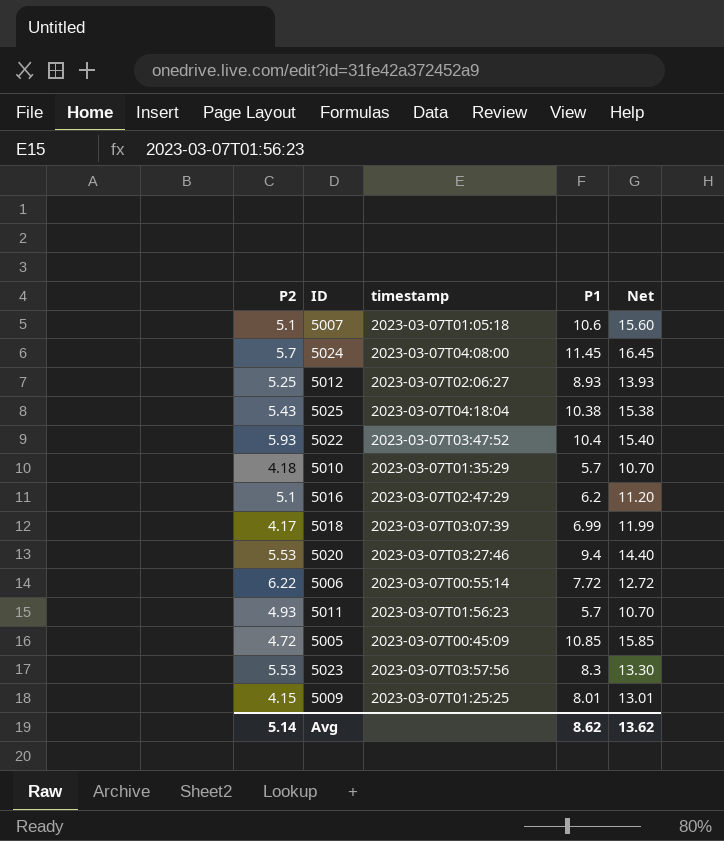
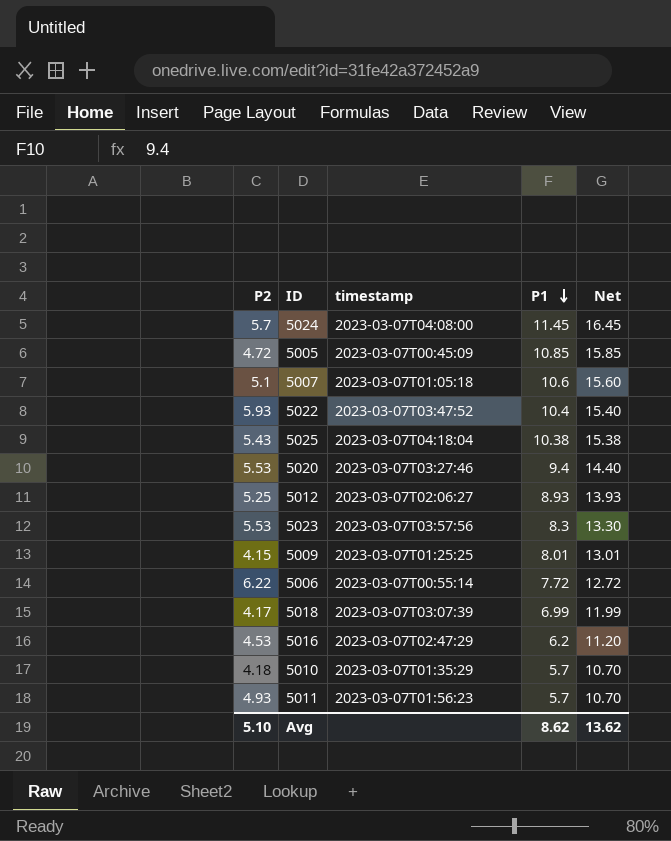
row order: none -> P1 descending
5016 | P2: 5.1 -> 4.53
Avg | P2: 5.14 -> 5.10

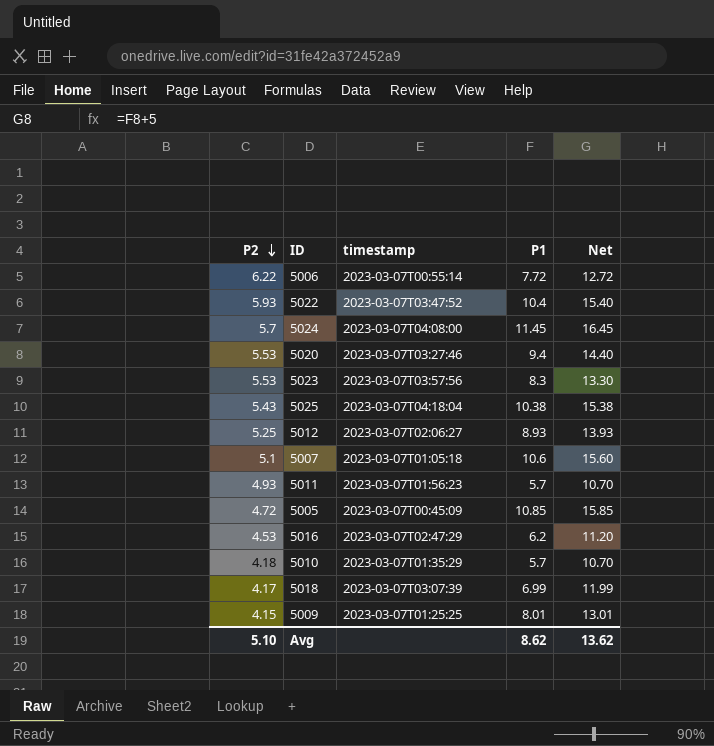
row order: P1 descending -> P2 descending

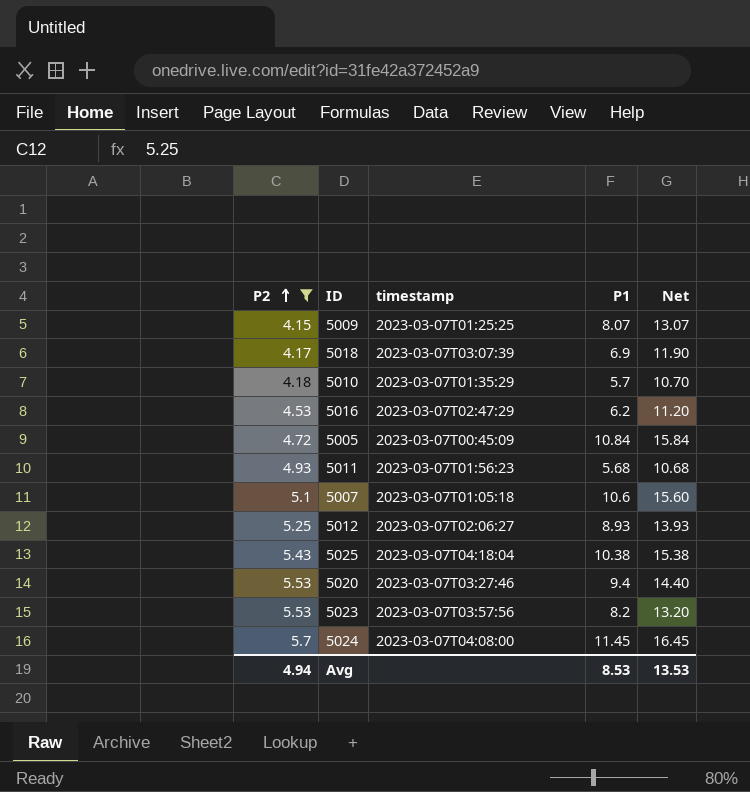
filter: none -> P2 <= 5.7
row order: P2 descending -> P2 ascending
5009 | P1: 8.01 -> 8.07
5009 | Net: 13.01 -> 13.07
5018 | P1: 6.99 -> 6.9
5018 | Net: 11.99 -> 11.90
5005 | P1: 10.85 -> 10.84
5005 | Net: 15.85 -> 15.84
5011 | P1: 5.7 -> 5.68
5011 | Net: 10.70 -> 10.68
5023 | P1: 8.3 -> 8.2
5023 | Net: 13.30 -> 13.20
Avg | P2: 5.10 -> 4.94
Avg | P1: 8.62 -> 8.53
Avg | Net: 13.62 -> 13.53

